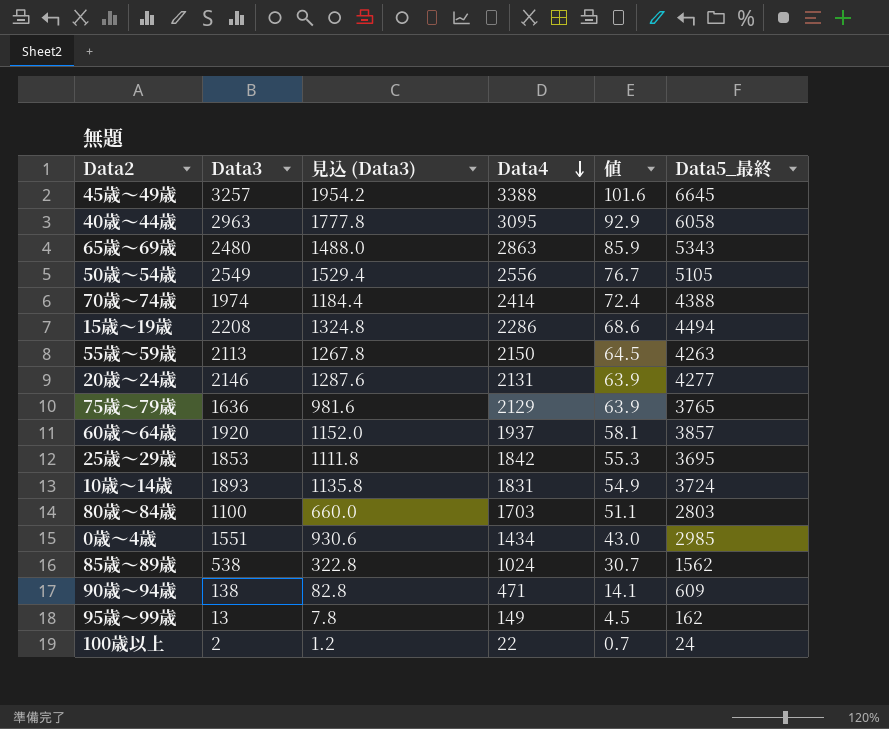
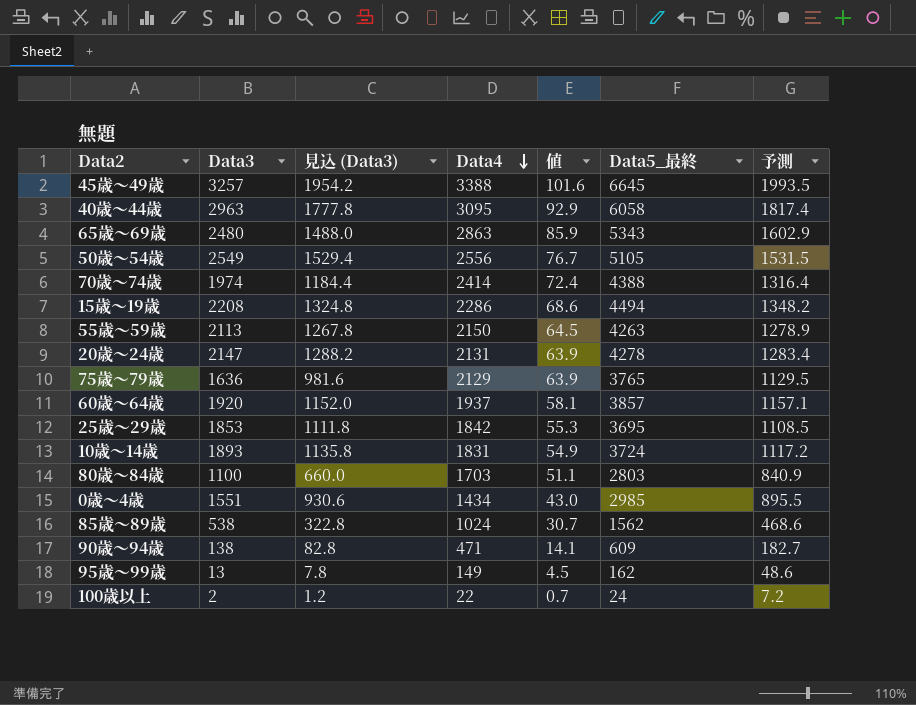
column 予測 | formula: none -> [Data5_最終] * 0.3
20歳～24歳 | Data3: 2146 -> 2147
20歳～24歳 | 見込 (Data3): 1287.6 -> 1288.2
20歳～24歳 | Data5_最終: 4277 -> 4278

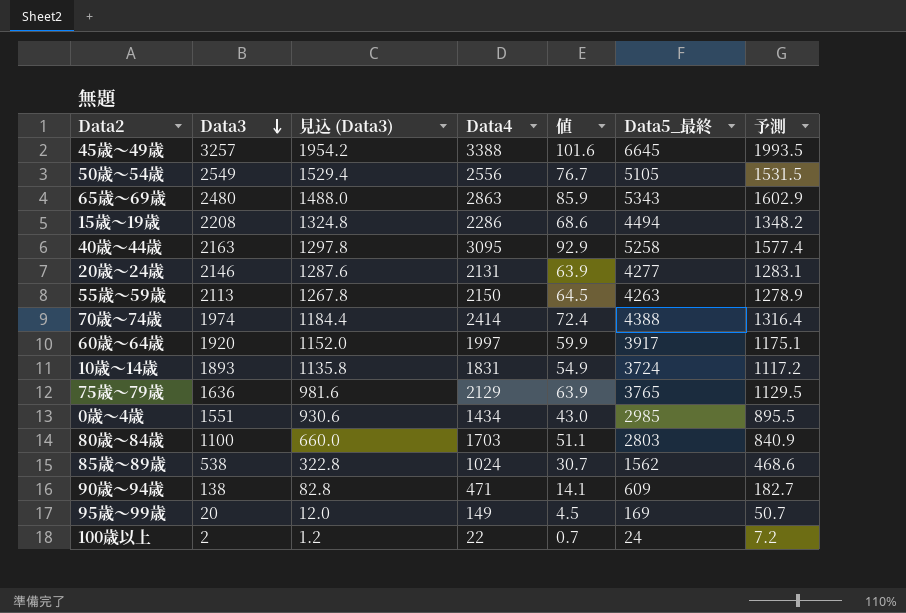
row order: Data4 descending -> Data3 descending
row 25歳～29歳: 1853 | 1111.8 | 1842 | 55.3 | 3695 | 1108.5 -> none
40歳～44歳 | Data3: 2963 -> 2163
40歳～44歳 | 見込 (Data3): 1777.8 -> 1297.8
40歳～44歳 | Data5_最終: 6058 -> 5258
40歳～44歳 | 予測: 1817.4 -> 1577.4
20歳～24歳 | Data3: 2147 -> 2146
20歳～24歳 | 見込 (Data3): 1288.2 -> 1287.6
20歳～24歳 | Data5_最終: 4278 -> 4277
20歳～24歳 | 予測: 1283.4 -> 1283.1
60歳～64歳 | Data4: 1937 -> 1997
60歳～64歳 | 値: 58.1 -> 59.9
60歳～64歳 | Data5_最終: 3857 -> 3917
60歳～64歳 | 予測: 1157.1 -> 1175.1
95歳～99歳 | Data3: 13 -> 20
95歳～99歳 | 見込 (Data3): 7.8 -> 12.0
95歳～99歳 | Data5_最終: 162 -> 169
95歳～99歳 | 予測: 48.6 -> 50.7

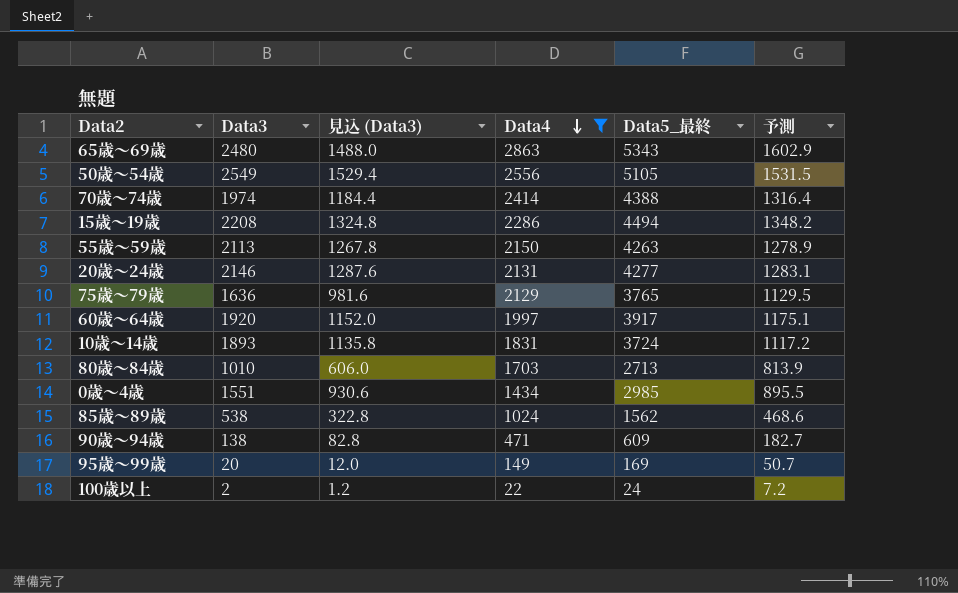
filter: none -> Data4 <= 2863
row order: Data3 descending -> Data4 descending
column 値 | formula: [Data4] * 0.03 -> none
80歳～84歳 | Data3: 1100 -> 1010
80歳～84歳 | 見込 (Data3): 660.0 -> 606.0
80歳～84歳 | Data5_最終: 2803 -> 2713
80歳～84歳 | 予測: 840.9 -> 813.9

